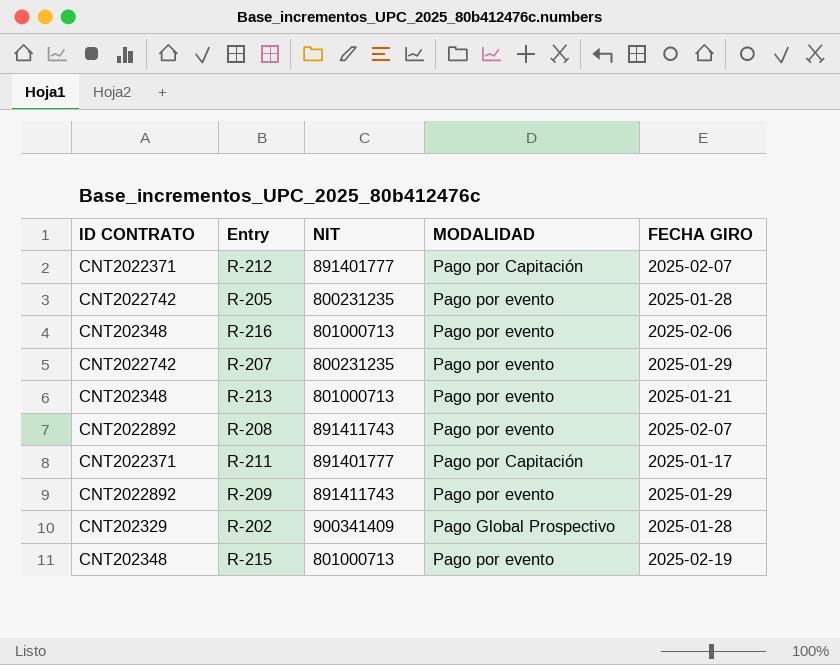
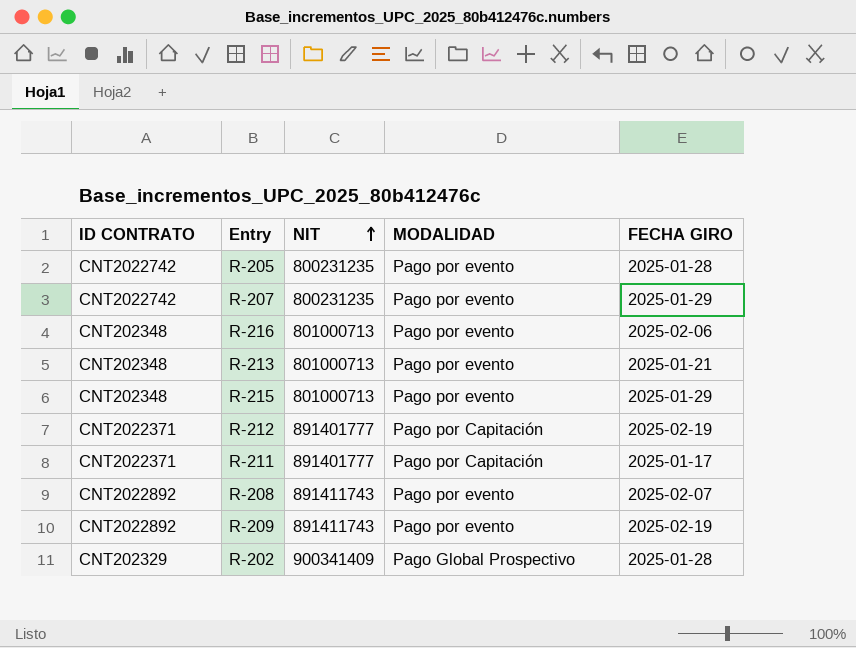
row order: none -> NIT ascending
R-215 | FECHA GIRO: 2025-02-19 -> 2025-01-29
R-212 | FECHA GIRO: 2025-02-07 -> 2025-02-19
R-209 | FECHA GIRO: 2025-01-29 -> 2025-02-19

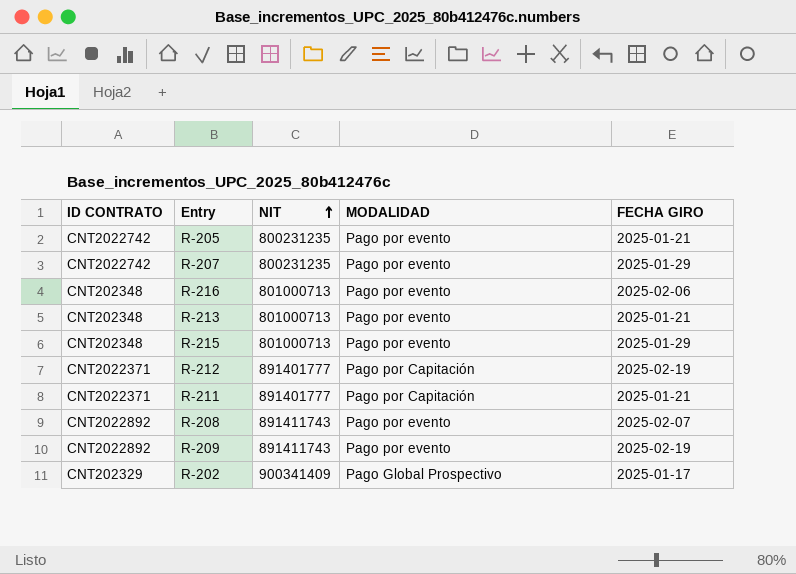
R-205 | FECHA GIRO: 2025-01-28 -> 2025-01-21
R-211 | FECHA GIRO: 2025-01-17 -> 2025-01-21
R-202 | FECHA GIRO: 2025-01-28 -> 2025-01-17

